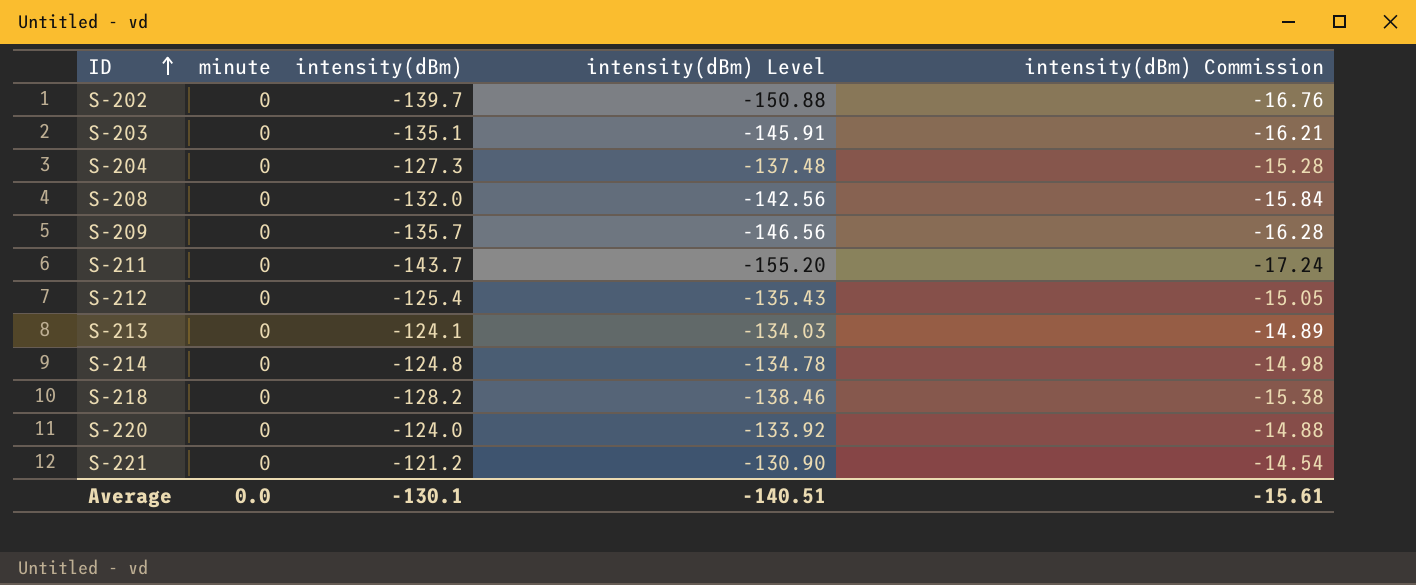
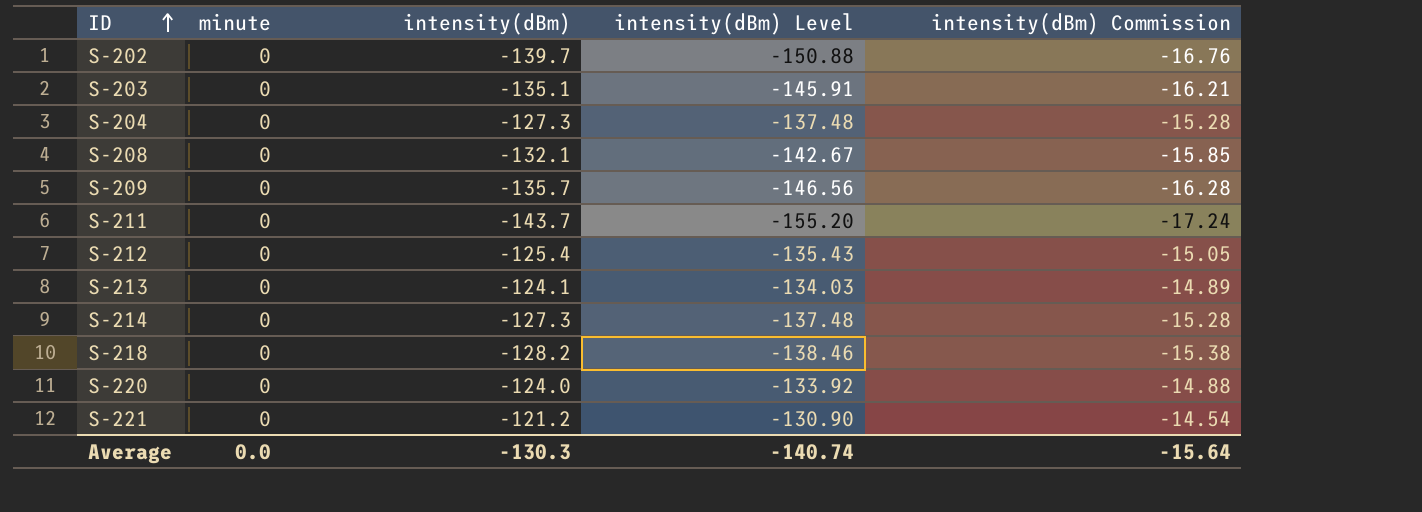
S-208 | intensity(dBm): -132.0 -> -132.1
S-208 | intensity(dBm) Level: -142.56 -> -142.67
S-208 | intensity(dBm) Commission: -15.84 -> -15.85
S-214 | intensity(dBm): -124.8 -> -127.3
S-214 | intensity(dBm) Level: -134.78 -> -137.48
S-214 | intensity(dBm) Commission: -14.98 -> -15.28
Average | intensity(dBm): -130.1 -> -130.3
Average | intensity(dBm) Level: -140.51 -> -140.74
Average | intensity(dBm) Commission: -15.61 -> -15.64

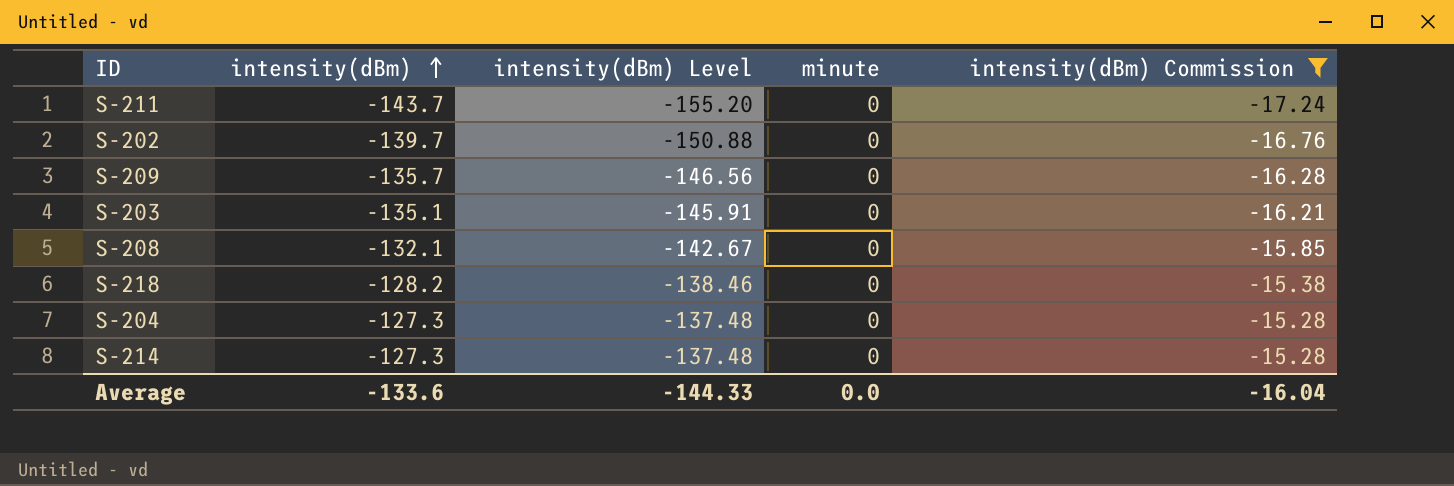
filter: none -> intensity(dBm) Commission <= -15.28
row order: ID ascending -> intensity(dBm) ascending
column minute | position: 2 -> 4
Average | intensity(dBm): -130.3 -> -133.6
Average | intensity(dBm) Level: -140.74 -> -144.33
Average | intensity(dBm) Commission: -15.64 -> -16.04

